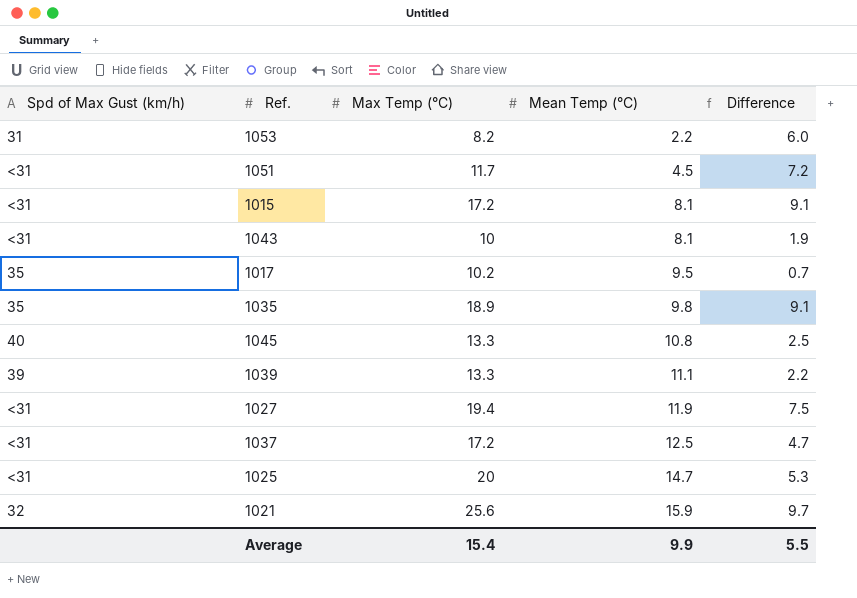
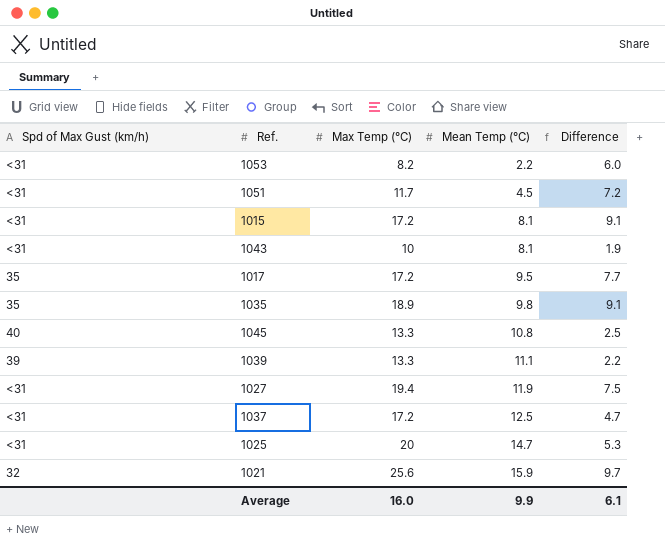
1053 | Spd of Max Gust (km/h): 31 -> <31
1017 | Max Temp (°C): 10.2 -> 17.2
1017 | Difference: 0.7 -> 7.7
Average | Max Temp (°C): 15.4 -> 16.0
Average | Difference: 5.5 -> 6.1

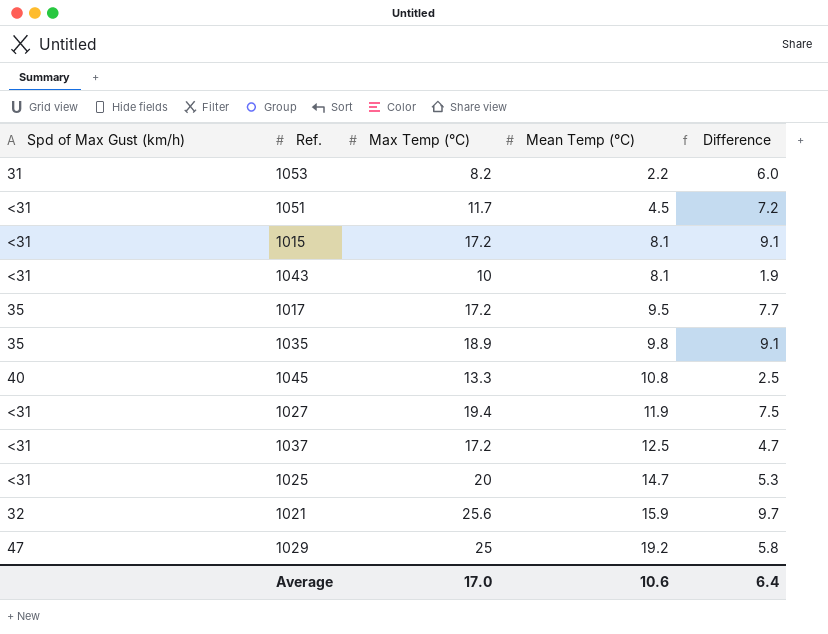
row 1039: 39 | 13.3 | 11.1 | 2.2 -> none
1053 | Spd of Max Gust (km/h): <31 -> 31
row 1029: none -> 47 | 25 | 19.2 | 5.8
Average | Max Temp (°C): 16.0 -> 17.0
Average | Mean Temp (°C): 9.9 -> 10.6
Average | Difference: 6.1 -> 6.4

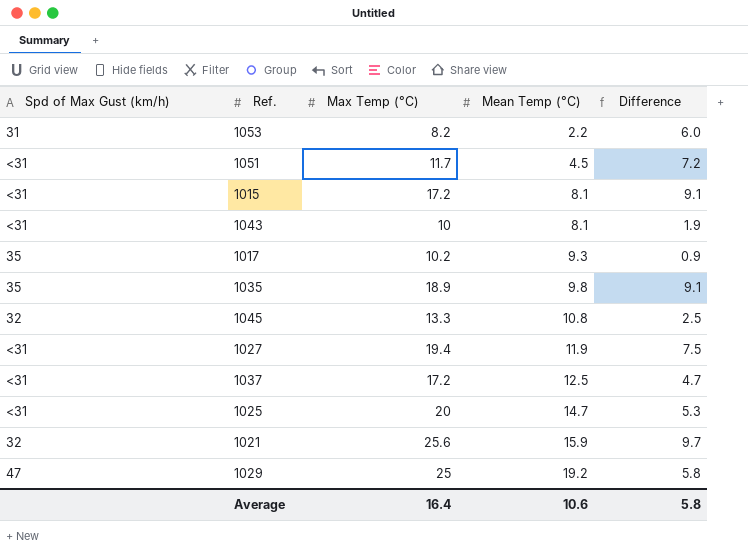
1017 | Max Temp (°C): 17.2 -> 10.2
1017 | Mean Temp (°C): 9.5 -> 9.3
1017 | Difference: 7.7 -> 0.9
1045 | Spd of Max Gust (km/h): 40 -> 32
Average | Max Temp (°C): 17.0 -> 16.4
Average | Difference: 6.4 -> 5.8

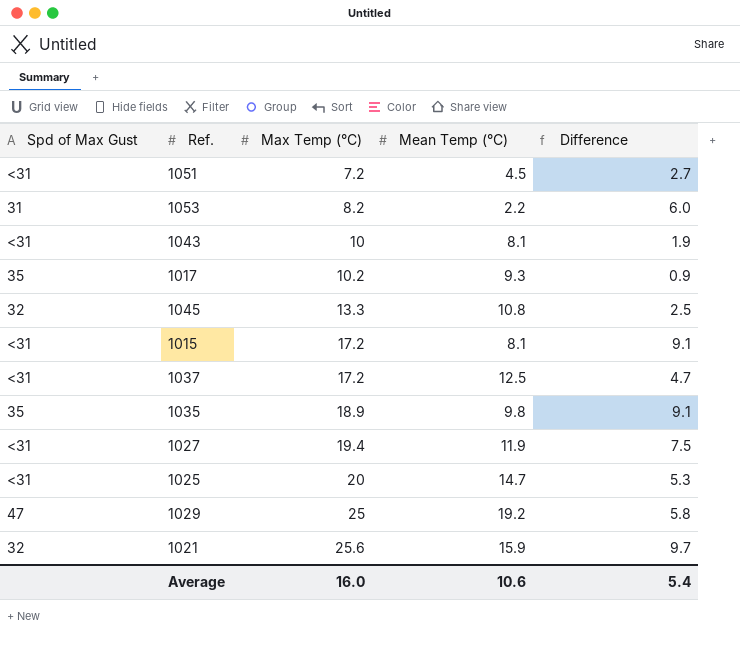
row order: Mean Temp (°C) ascending -> Max Temp (°C) ascending
column name: Spd of Max Gust (km/h) -> Spd of Max Gust
1051 | Max Temp (°C): 11.7 -> 7.2
1051 | Difference: 7.2 -> 2.7
Average | Max Temp (°C): 16.4 -> 16.0
Average | Difference: 5.8 -> 5.4

